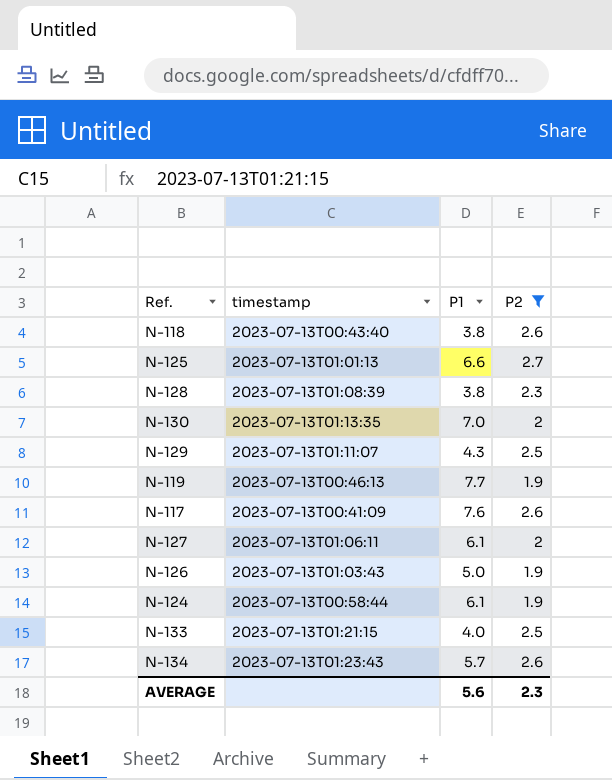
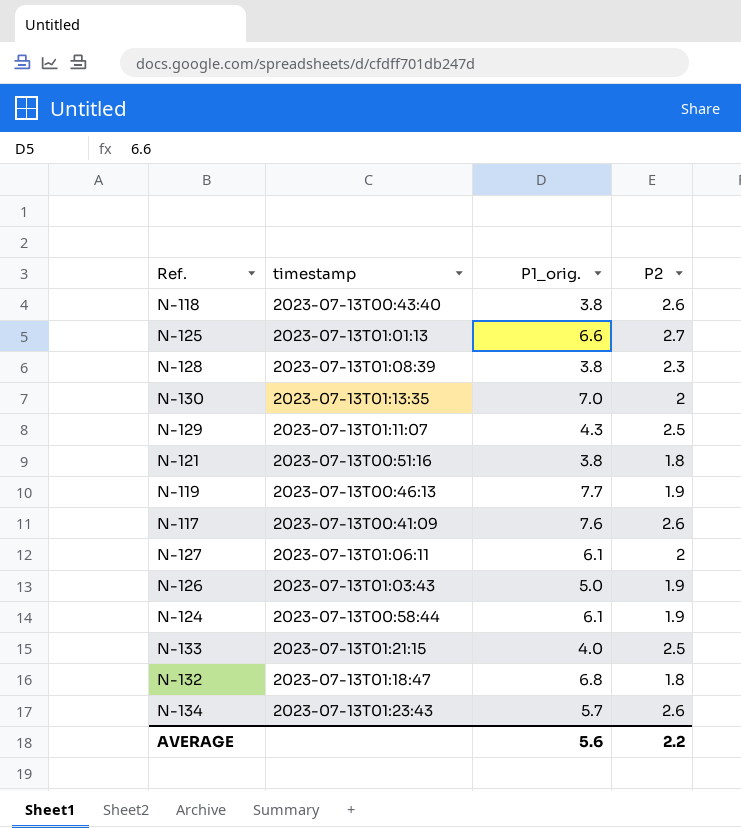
filter: P2 != 1.8 -> none
column name: P1 -> P1_orig.
AVERAGE | P2: 2.3 -> 2.2

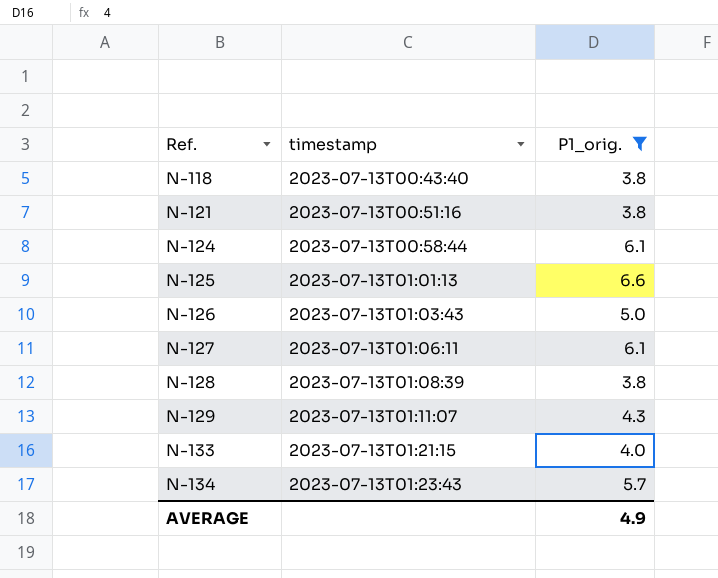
filter: none -> P1_orig. <= 6.6
row order: none -> Ref. ascending
column P2 | position: 4 -> none
AVERAGE | P1_orig.: 5.6 -> 4.9

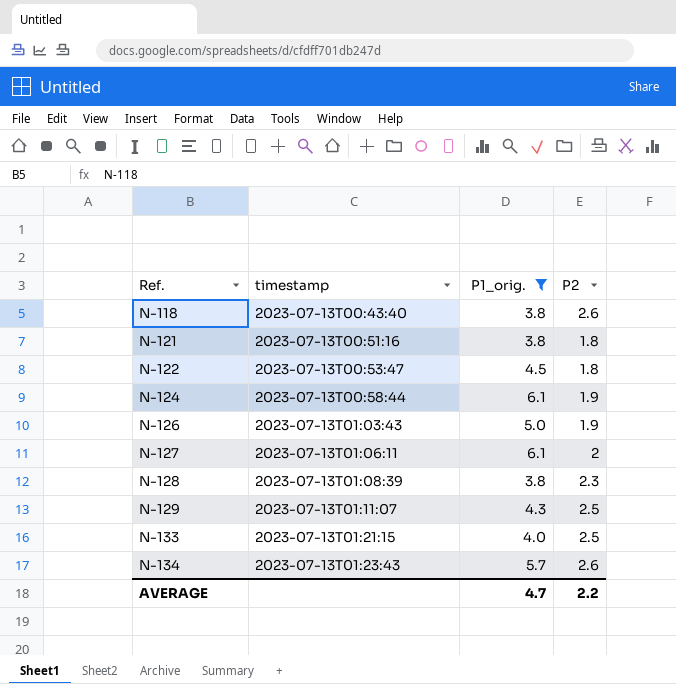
column P2 | position: none -> 4
row N-125: 2023-07-13T01:01:13 | 6.6 -> none
row N-122: none -> 2023-07-13T00:53:47 | 4.5 | 1.8
AVERAGE | P1_orig.: 4.9 -> 4.7

